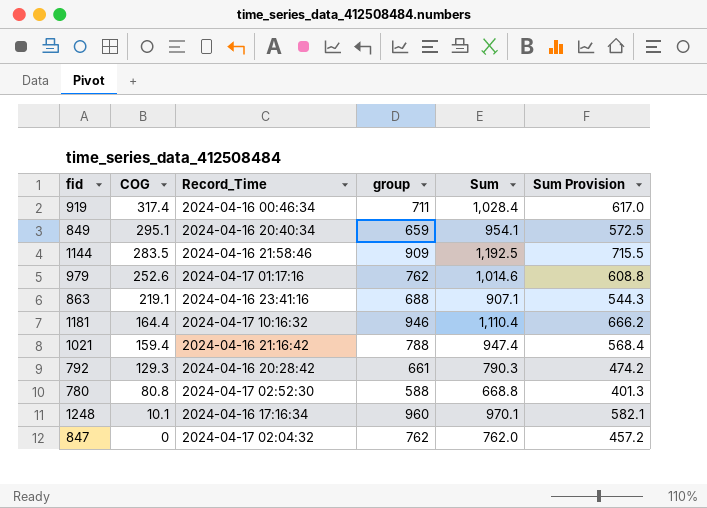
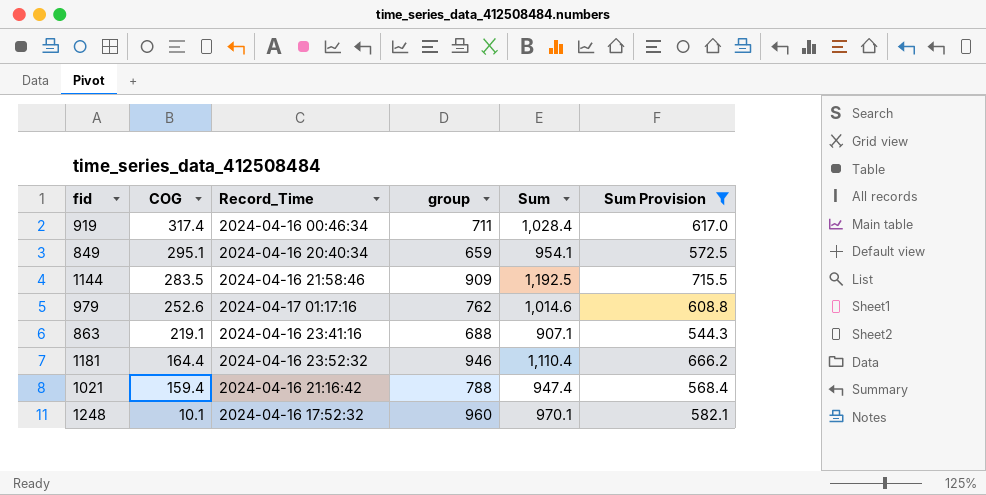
filter: none -> Sum Provision >= 544.3
1181 | Record_Time: 2024-04-17 10:16:32 -> 2024-04-16 23:52:32
1248 | Record_Time: 2024-04-16 17:16:34 -> 2024-04-16 17:52:32

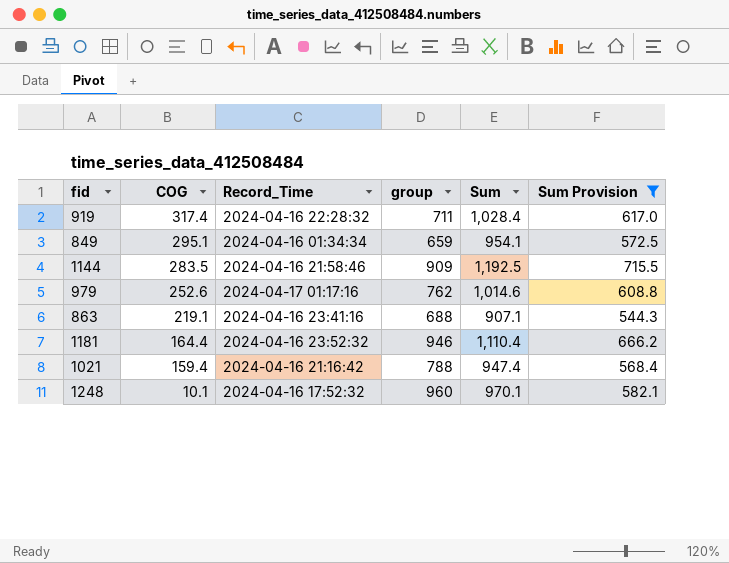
919 | Record_Time: 2024-04-16 00:46:34 -> 2024-04-16 22:28:32
849 | Record_Time: 2024-04-16 20:40:34 -> 2024-04-16 01:34:34

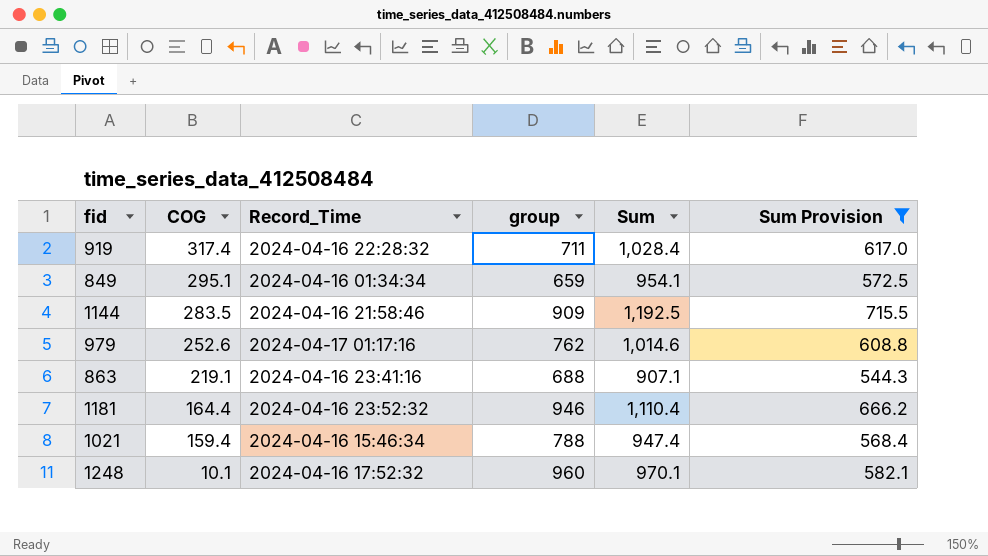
1021 | Record_Time: 2024-04-16 21:16:42 -> 2024-04-16 15:46:34

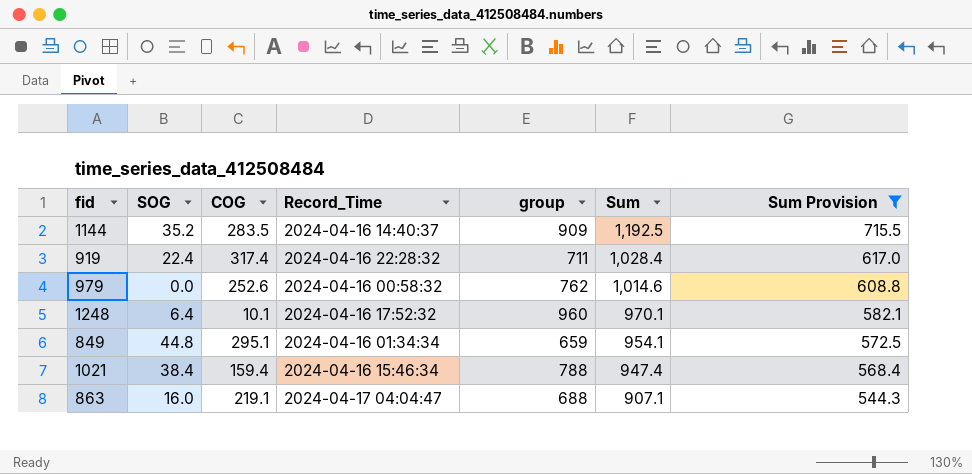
row order: COG descending -> Sum descending
column SOG | position: none -> 2
row 1181: 164.4 | 2024-04-16 23:52:32 | 946 | 1,110.4 | 666.2 -> none
1144 | Record_Time: 2024-04-16 21:58:46 -> 2024-04-16 14:40:37
979 | Record_Time: 2024-04-17 01:17:16 -> 2024-04-16 00:58:32
863 | Record_Time: 2024-04-16 23:41:16 -> 2024-04-17 04:04:47

